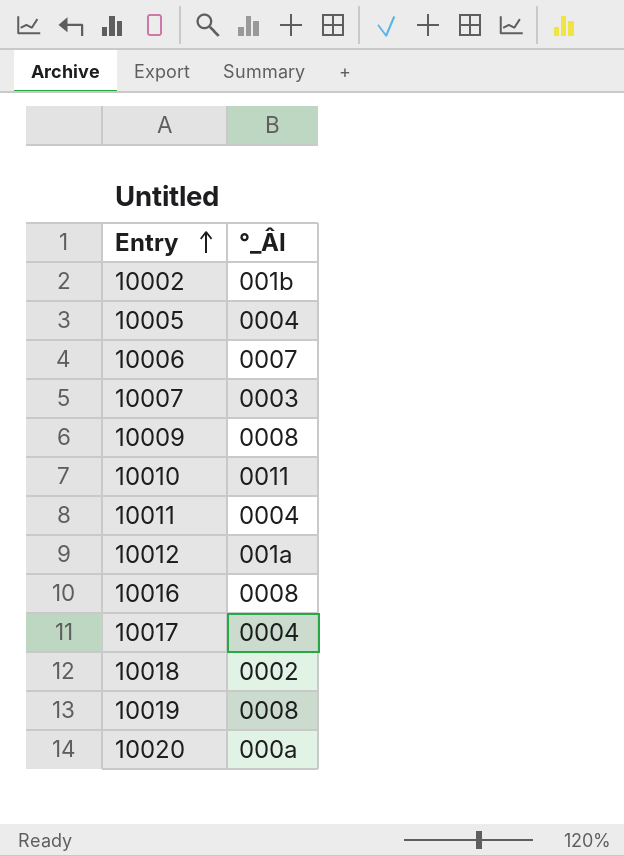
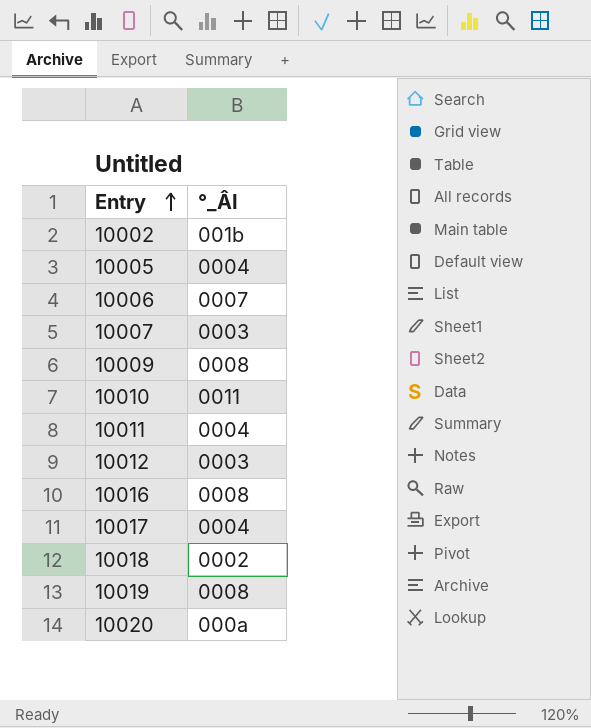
10012 | °_ÂI: 001a -> 0003

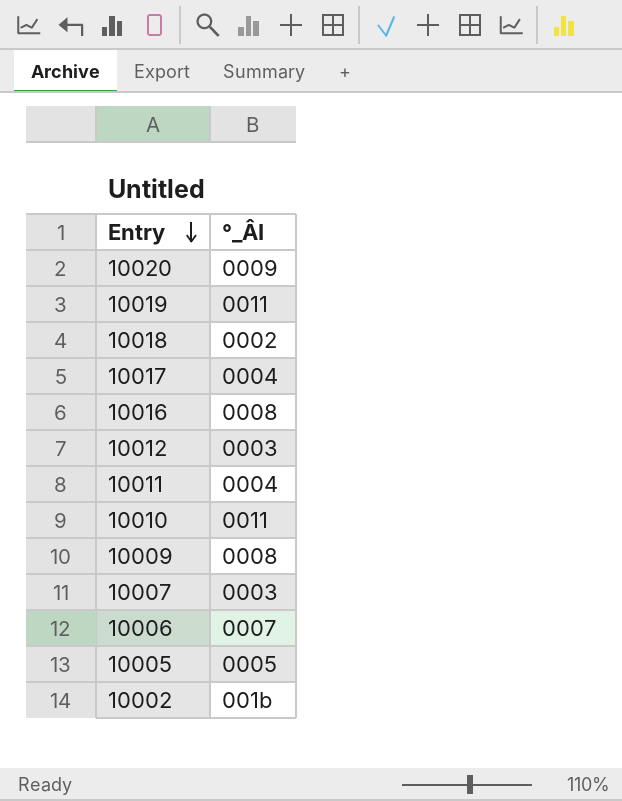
row order: Entry ascending -> Entry descending
10020 | °_ÂI: 000a -> 0009
10019 | °_ÂI: 0008 -> 0011
10005 | °_ÂI: 0004 -> 0005

